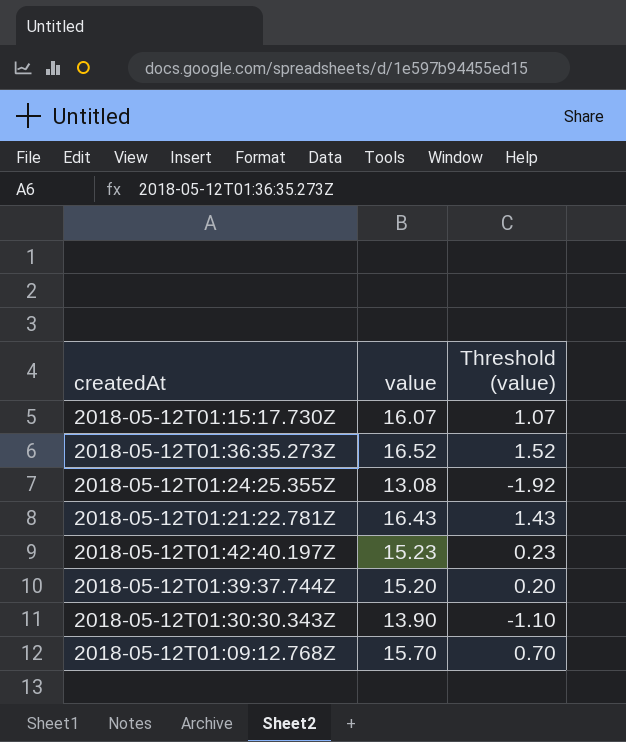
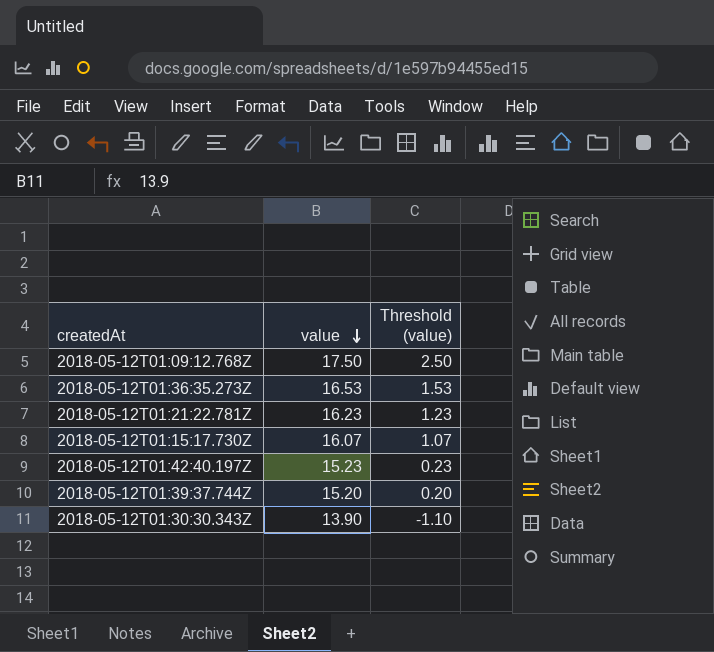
row order: none -> value descending
row 2018-05-12T01:24:25.355Z: 13.08 | -1.92 -> none
2018-05-12T01:09:12.768Z | value: 15.70 -> 17.50
2018-05-12T01:09:12.768Z | Threshold (value): 0.70 -> 2.50
2018-05-12T01:36:35.273Z | value: 16.52 -> 16.53
2018-05-12T01:36:35.273Z | Threshold (value): 1.52 -> 1.53
2018-05-12T01:21:22.781Z | value: 16.43 -> 16.23
2018-05-12T01:21:22.781Z | Threshold (value): 1.43 -> 1.23

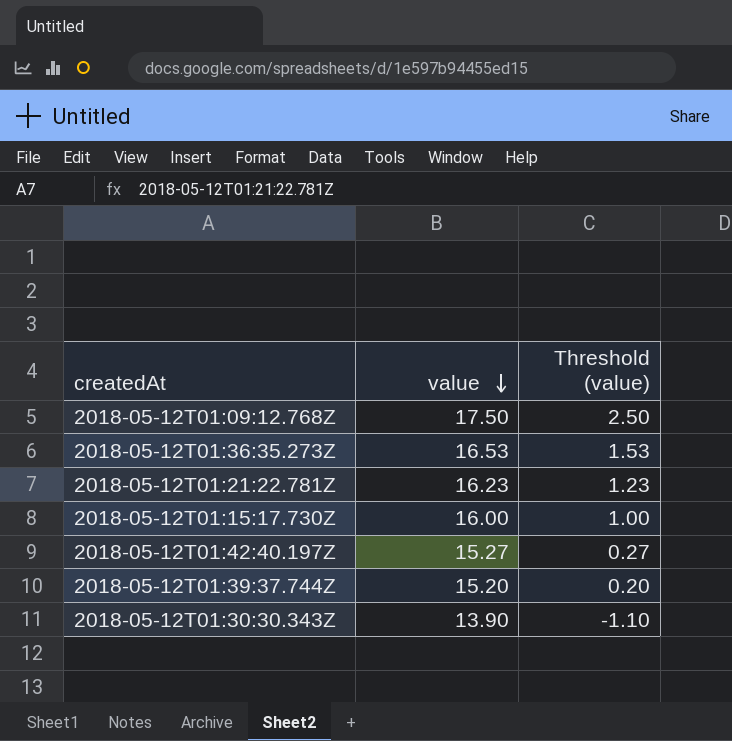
2018-05-12T01:15:17.730Z | value: 16.07 -> 16.00
2018-05-12T01:15:17.730Z | Threshold (value): 1.07 -> 1.00
2018-05-12T01:42:40.197Z | value: 15.23 -> 15.27
2018-05-12T01:42:40.197Z | Threshold (value): 0.23 -> 0.27

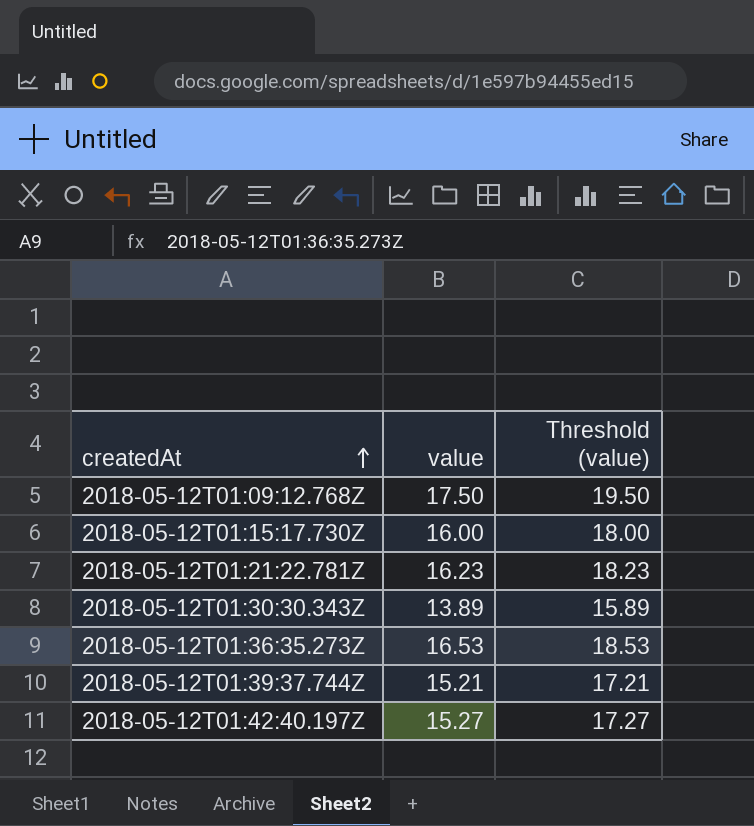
row order: value descending -> createdAt ascending
column Threshold (value) | formula: [value] - 15 -> [value] + 2
2018-05-12T01:30:30.343Z | value: 13.90 -> 13.89
2018-05-12T01:39:37.744Z | value: 15.20 -> 15.21

